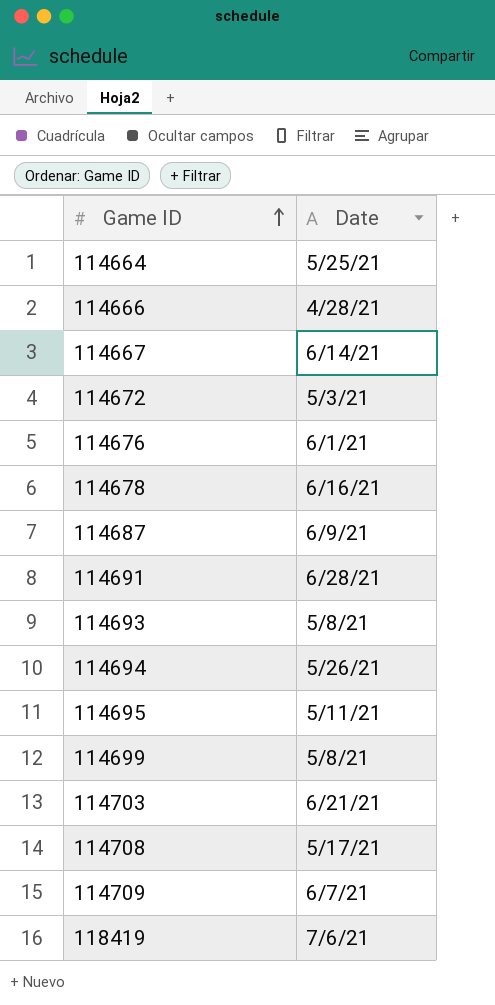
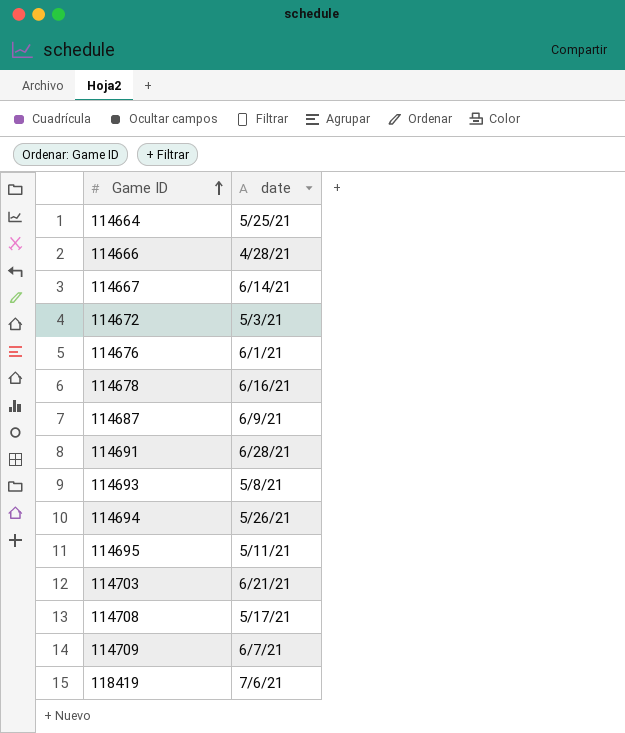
column name: Date -> date
row 114699: 5/8/21 -> none

